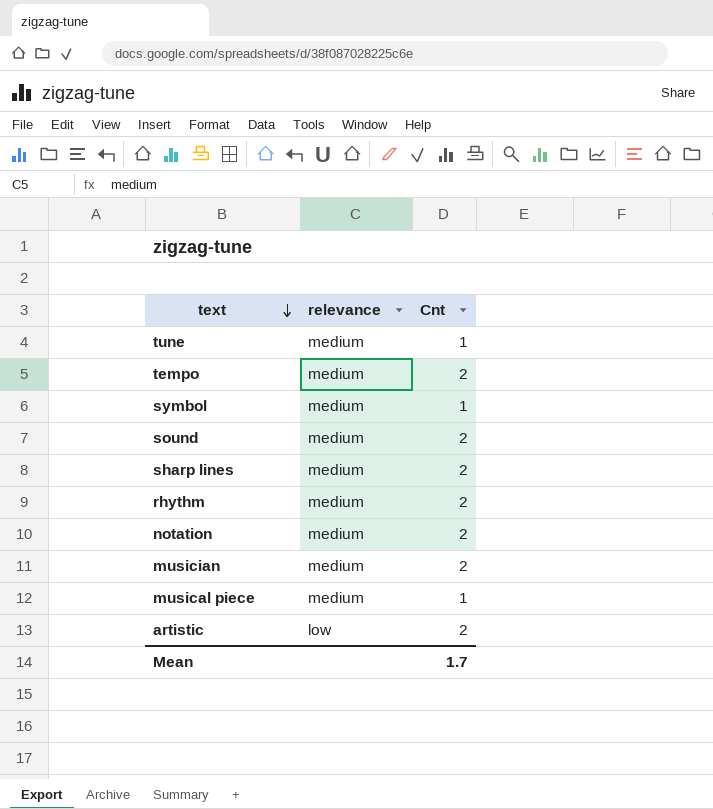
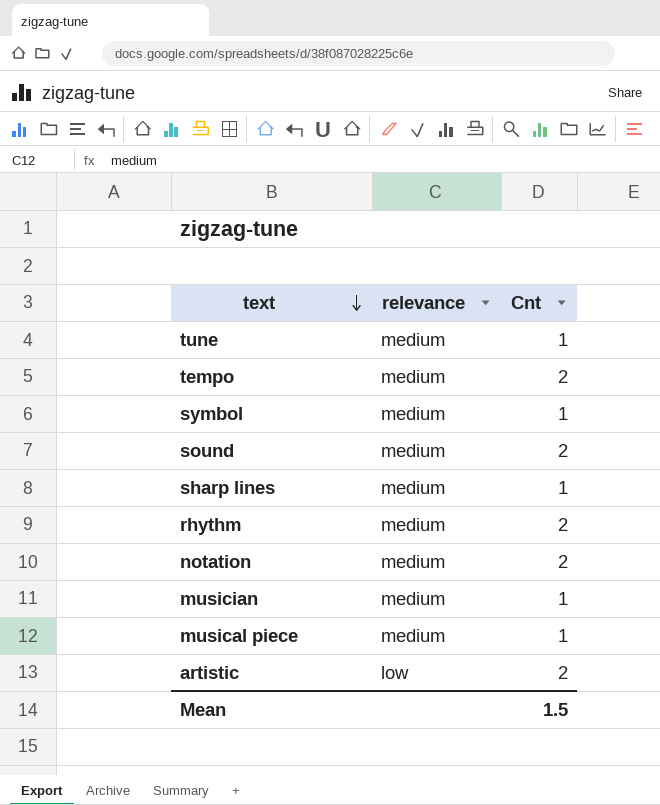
sharp lines | Cnt: 2 -> 1
musician | Cnt: 2 -> 1
Mean | Cnt: 1.7 -> 1.5

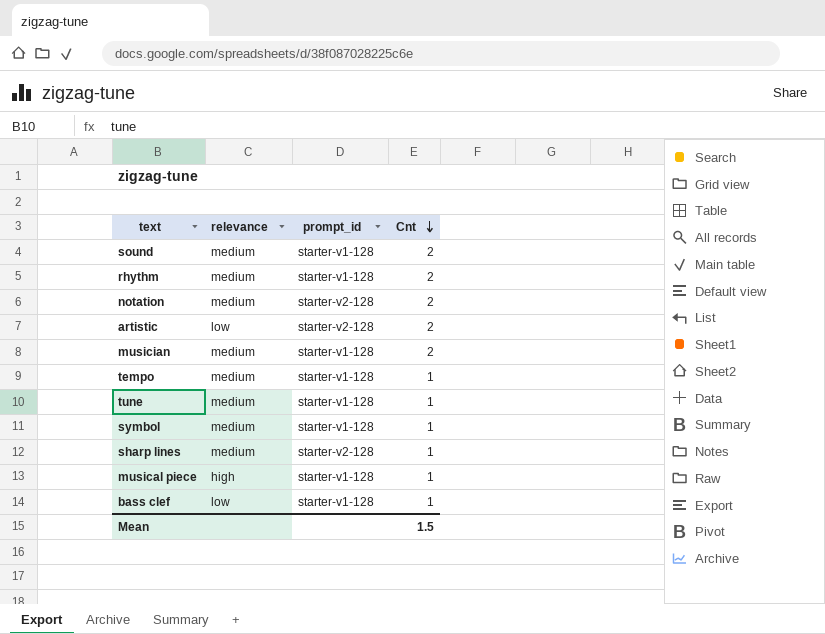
row order: text descending -> Cnt descending
column prompt_id | position: none -> 3
musician | Cnt: 1 -> 2
tempo | Cnt: 2 -> 1
musical piece | relevance: medium -> high
row bass clef: none -> low | starter-v1-128 | 1

